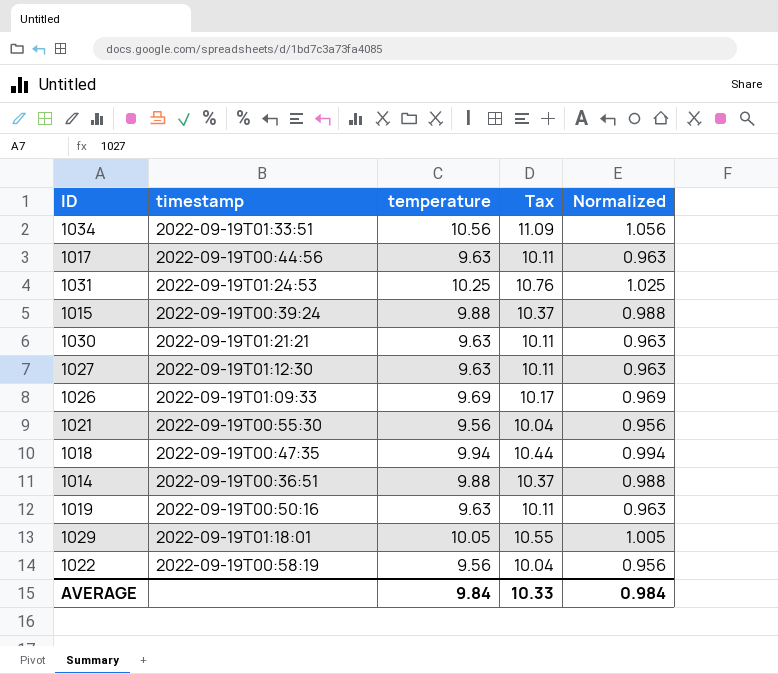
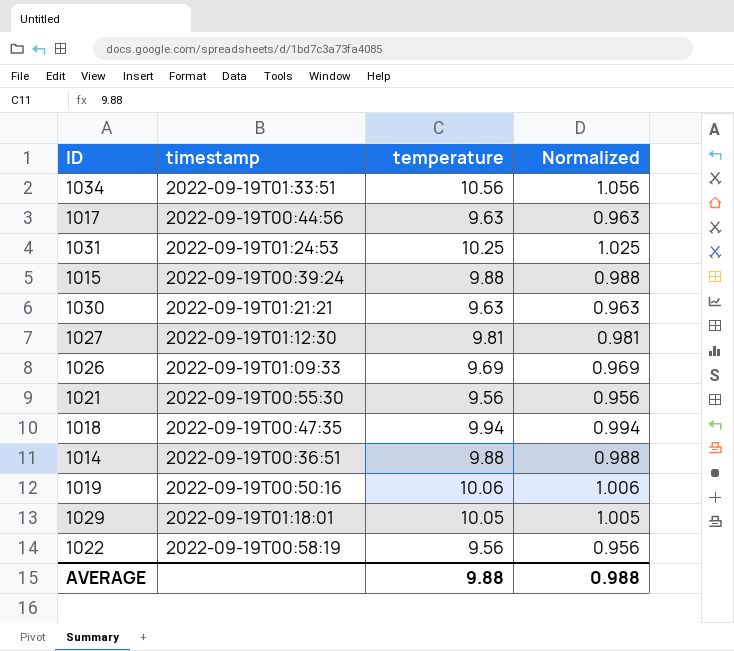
column Tax | formula: [temperature] * 1.05 -> none
1027 | temperature: 9.63 -> 9.81
1027 | Normalized: 0.963 -> 0.981
1019 | temperature: 9.63 -> 10.06
1019 | Normalized: 0.963 -> 1.006
AVERAGE | temperature: 9.84 -> 9.88
AVERAGE | Normalized: 0.984 -> 0.988

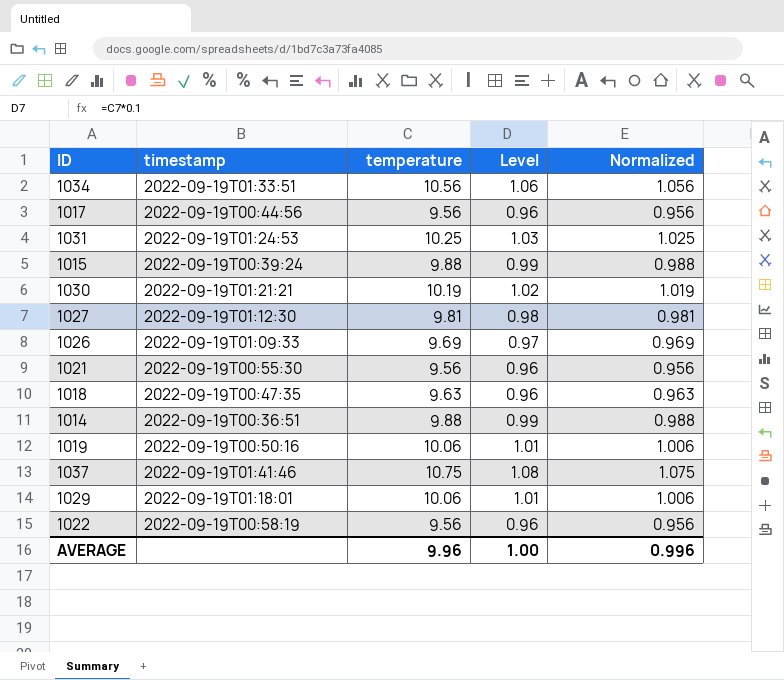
column Level | formula: none -> [temperature] * 0.1
1017 | temperature: 9.63 -> 9.56
1017 | Normalized: 0.963 -> 0.956
1030 | temperature: 9.63 -> 10.19
1030 | Normalized: 0.963 -> 1.019
1018 | temperature: 9.94 -> 9.63
1018 | Normalized: 0.994 -> 0.963
row 1037: none -> 2022-09-19T01:41:46 | 10.75 | 1.08 | 1.075
1029 | temperature: 10.05 -> 10.06
1029 | Normalized: 1.005 -> 1.006
AVERAGE | temperature: 9.88 -> 9.96
AVERAGE | Normalized: 0.988 -> 0.996

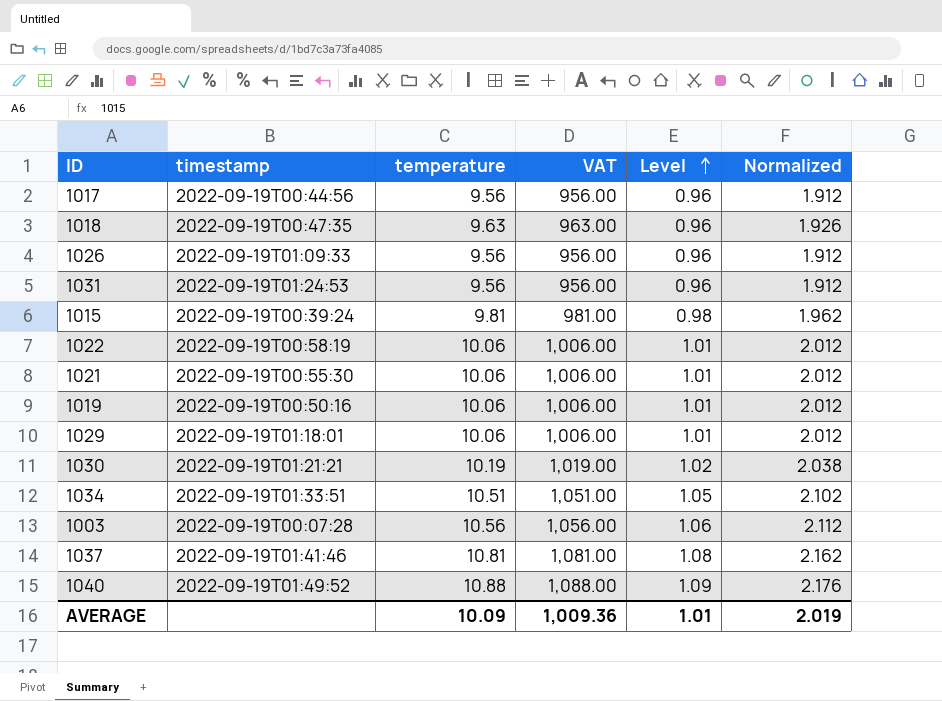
row order: none -> Level ascending
column VAT | formula: none -> [temperature] * 100
column Normalized | formula: [temperature] * 0.1 -> [temperature] * 0.2
row 1027: 2022-09-19T01:12:30 | 9.81 | 0.98 | 0.981 -> none
row 1014: 2022-09-19T00:36:51 | 9.88 | 0.99 | 0.988 -> none
1026 | temperature: 9.69 -> 9.56
1026 | Level: 0.97 -> 0.96
1031 | temperature: 10.25 -> 9.56
1031 | Level: 1.03 -> 0.96
1015 | temperature: 9.88 -> 9.81
1015 | Level: 0.99 -> 0.98
1022 | temperature: 9.56 -> 10.06
1022 | Level: 0.96 -> 1.01
1021 | temperature: 9.56 -> 10.06
1021 | Level: 0.96 -> 1.01
1034 | temperature: 10.56 -> 10.51
1034 | Level: 1.06 -> 1.05
row 1003: none -> 2022-09-19T00:07:28 | 10.56 | 1,056.00 | 1.06 | 2.112
1037 | temperature: 10.75 -> 10.81
row 1040: none -> 2022-09-19T01:49:52 | 10.88 | 1,088.00 | 1.09 | 2.176
AVERAGE | temperature: 9.96 -> 10.09
AVERAGE | Level: 1.00 -> 1.01
AVERAGE | Normalized: 0.996 -> 2.019

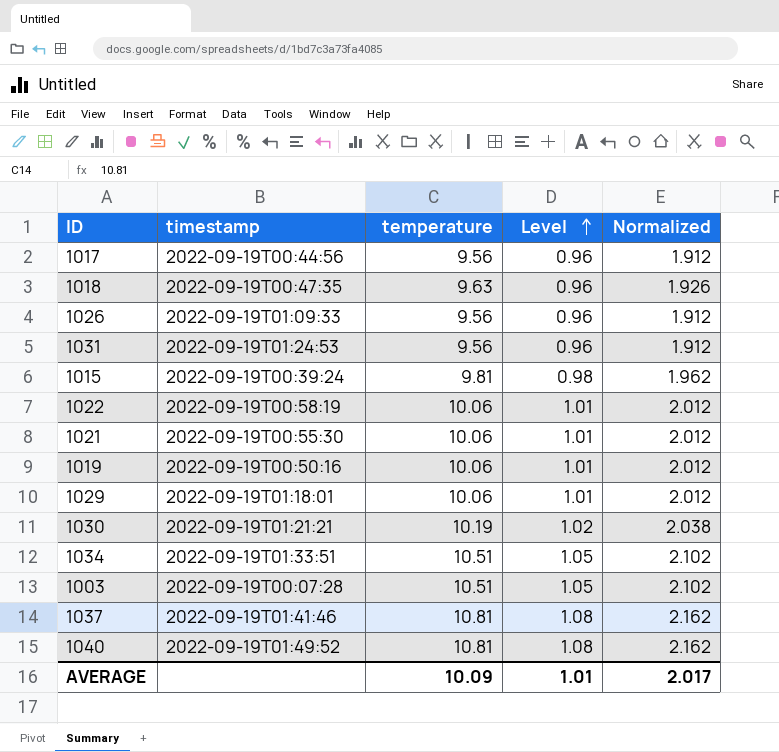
column VAT | formula: [temperature] * 100 -> none
1003 | temperature: 10.56 -> 10.51
1003 | Level: 1.06 -> 1.05
1003 | Normalized: 2.112 -> 2.102
1040 | temperature: 10.88 -> 10.81
1040 | Level: 1.09 -> 1.08
1040 | Normalized: 2.176 -> 2.162
AVERAGE | Normalized: 2.019 -> 2.017

